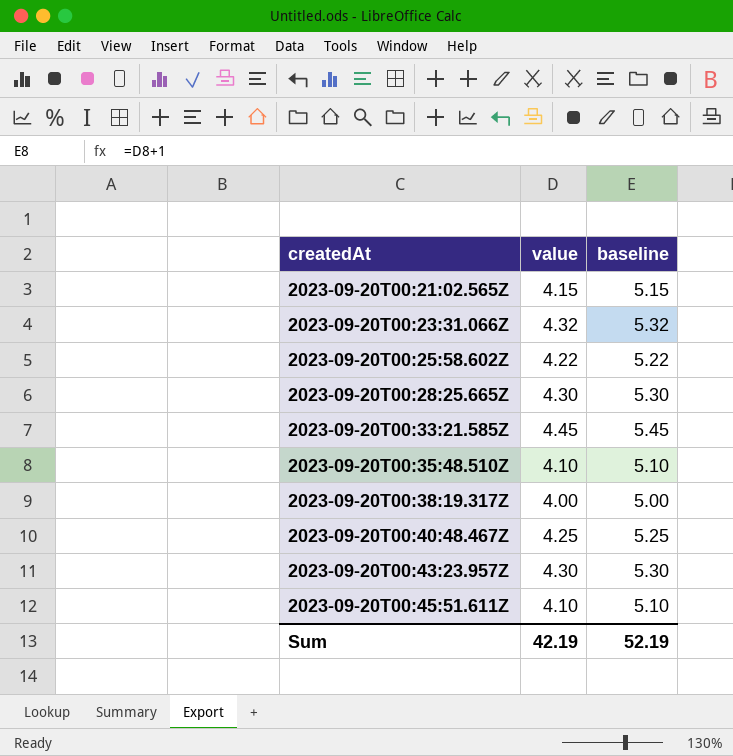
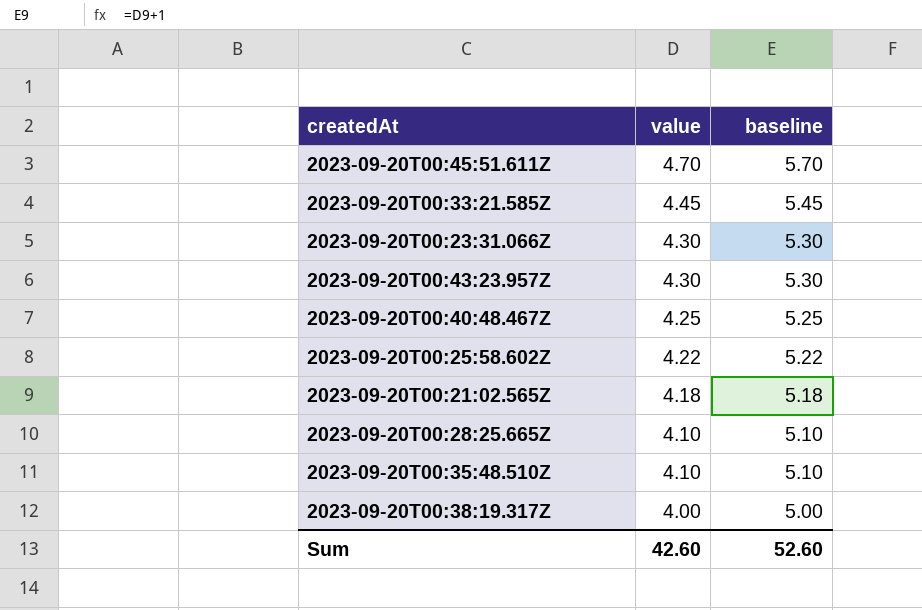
row order: createdAt ascending -> value descending
2023-09-20T00:45:51.611Z | value: 4.10 -> 4.70
2023-09-20T00:45:51.611Z | baseline: 5.10 -> 5.70
2023-09-20T00:23:31.066Z | value: 4.32 -> 4.30
2023-09-20T00:23:31.066Z | baseline: 5.32 -> 5.30
2023-09-20T00:21:02.565Z | value: 4.15 -> 4.18
2023-09-20T00:21:02.565Z | baseline: 5.15 -> 5.18
2023-09-20T00:28:25.665Z | value: 4.30 -> 4.10
2023-09-20T00:28:25.665Z | baseline: 5.30 -> 5.10
Sum | value: 42.19 -> 42.60
Sum | baseline: 52.19 -> 52.60

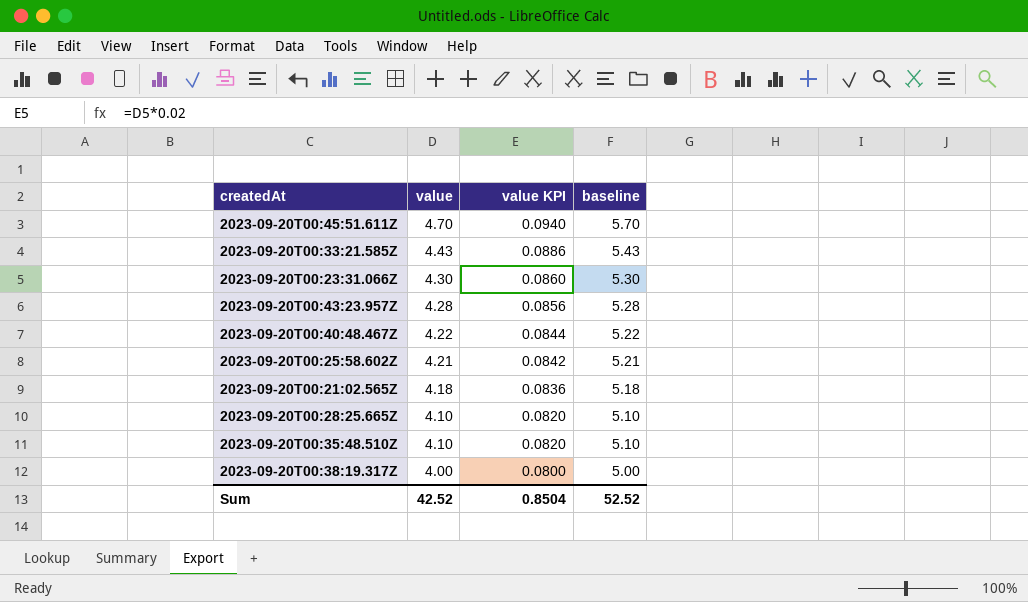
column value KPI | formula: none -> [value] * 0.02
2023-09-20T00:33:21.585Z | value: 4.45 -> 4.43
2023-09-20T00:33:21.585Z | baseline: 5.45 -> 5.43
2023-09-20T00:43:23.957Z | value: 4.30 -> 4.28
2023-09-20T00:43:23.957Z | baseline: 5.30 -> 5.28
2023-09-20T00:40:48.467Z | value: 4.25 -> 4.22
2023-09-20T00:40:48.467Z | baseline: 5.25 -> 5.22
2023-09-20T00:25:58.602Z | value: 4.22 -> 4.21
2023-09-20T00:25:58.602Z | baseline: 5.22 -> 5.21
Sum | value: 42.60 -> 42.52
Sum | baseline: 52.60 -> 52.52

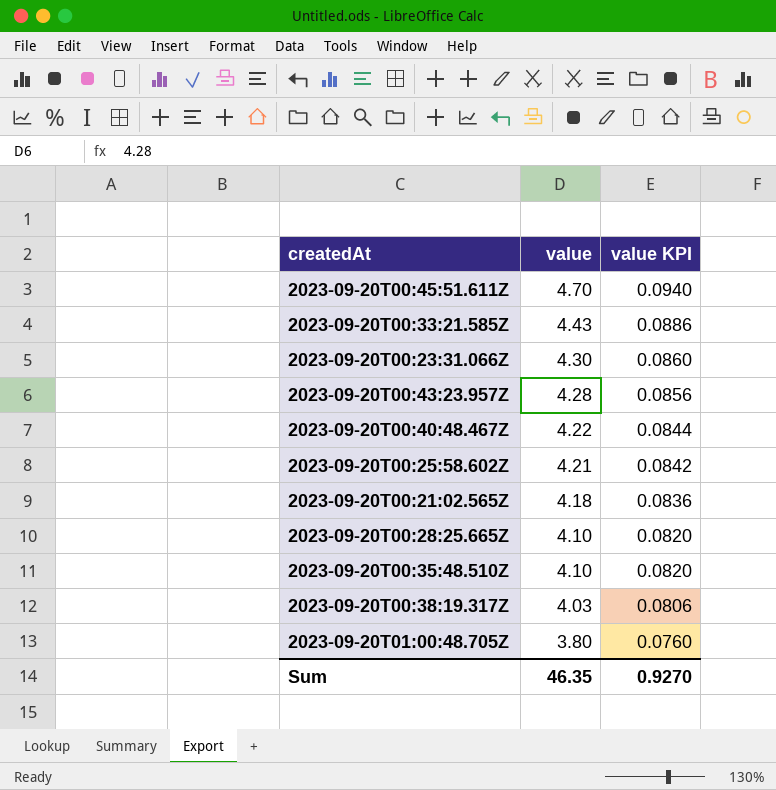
column baseline | formula: [value] + 1 -> none
2023-09-20T00:38:19.317Z | value: 4.00 -> 4.03
2023-09-20T00:38:19.317Z | value KPI: 0.0800 -> 0.0806
row 2023-09-20T01:00:48.705Z: none -> 3.80 | 0.0760
Sum | value: 42.52 -> 46.35
Sum | value KPI: 0.8504 -> 0.9270

